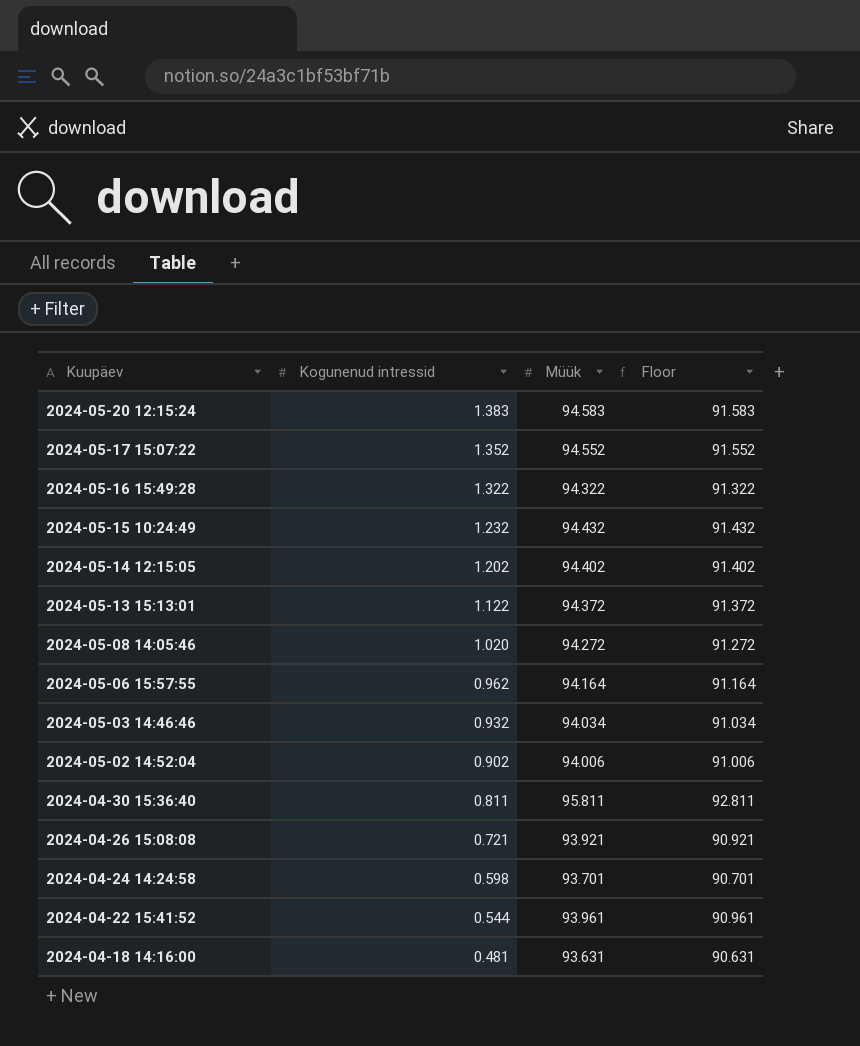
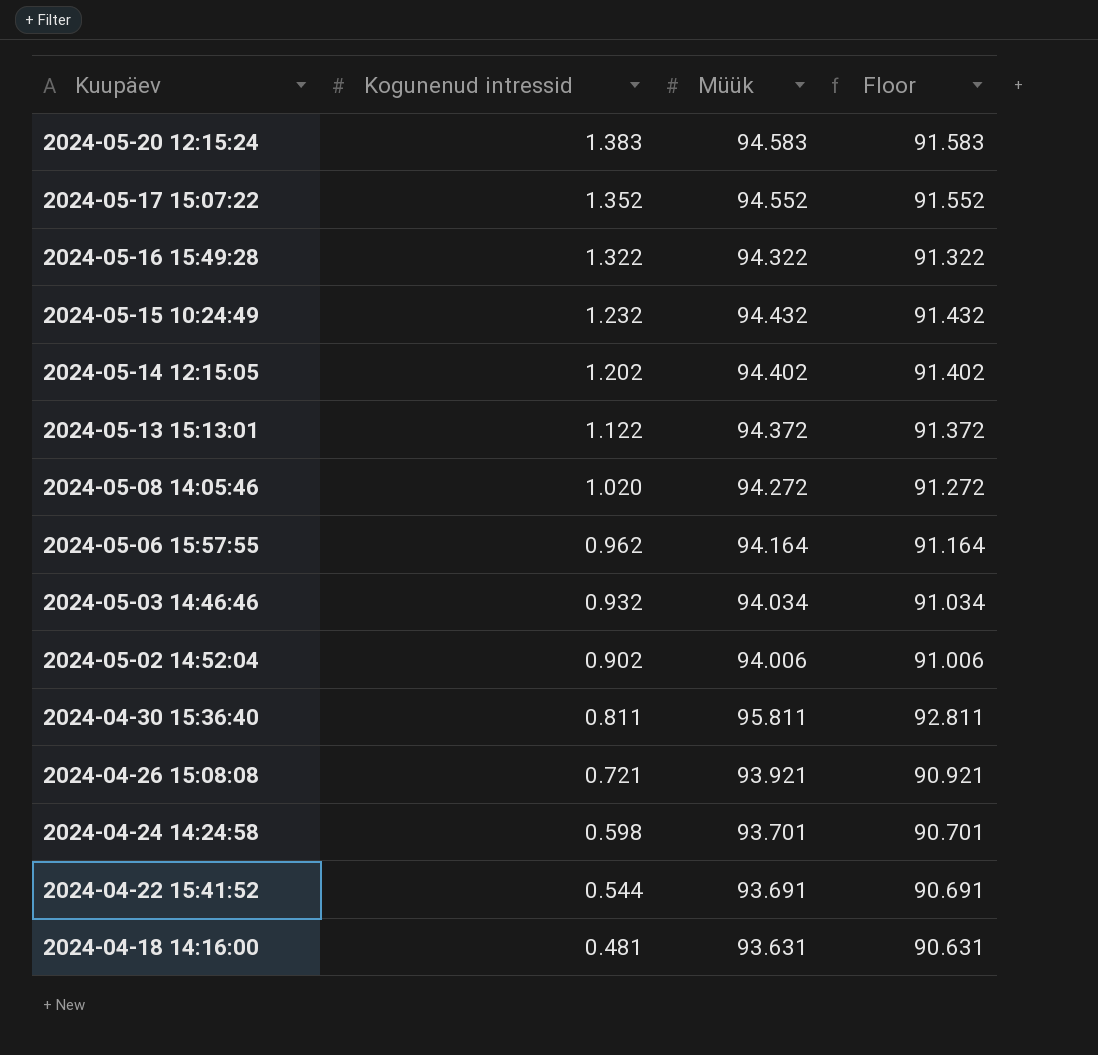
2024-04-22 15:41:52 | Müük: 93.961 -> 93.691
2024-04-22 15:41:52 | Floor: 90.961 -> 90.691

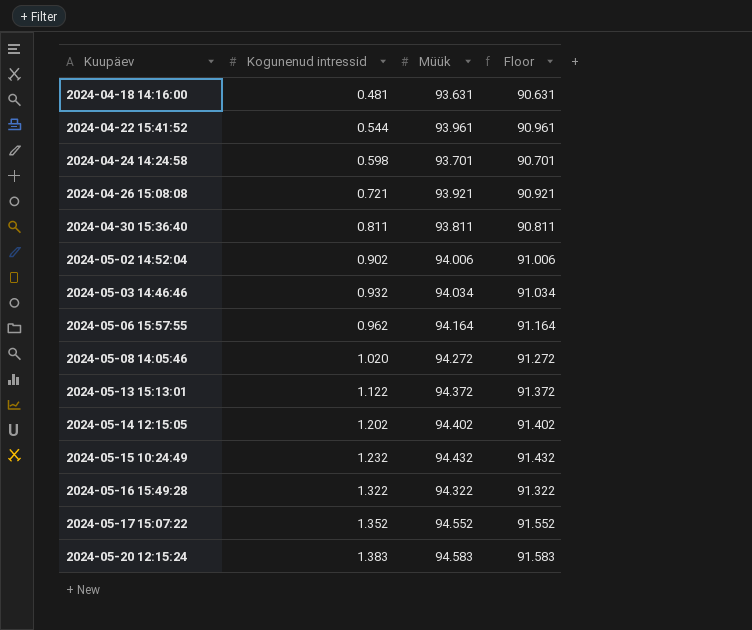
row order: Kuupäev descending -> Kuupäev ascending
2024-04-22 15:41:52 | Müük: 93.691 -> 93.961
2024-04-22 15:41:52 | Floor: 90.691 -> 90.961
2024-04-30 15:36:40 | Müük: 95.811 -> 93.811
2024-04-30 15:36:40 | Floor: 92.811 -> 90.811

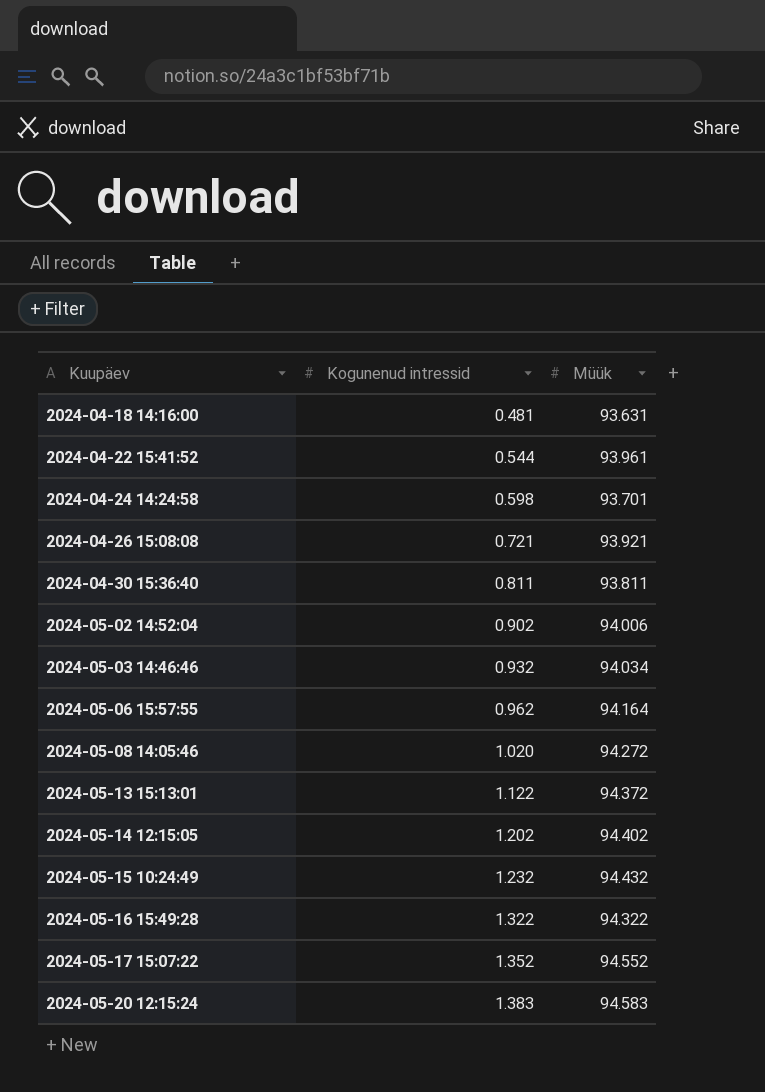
column Floor | formula: [Müük] - 3 -> none

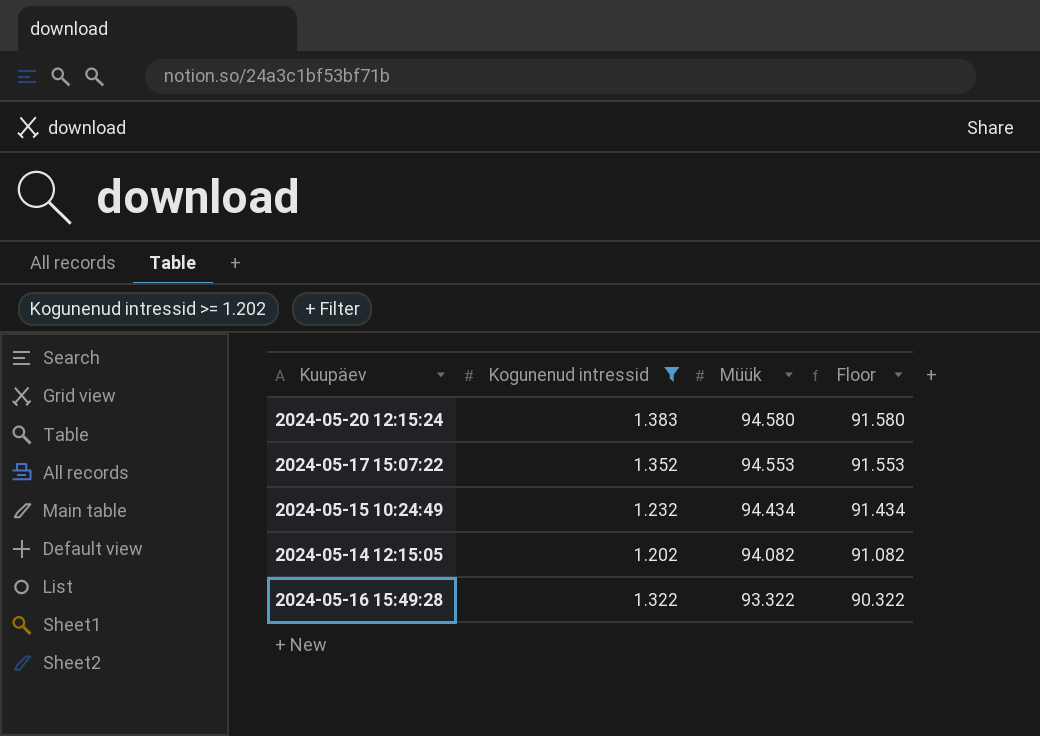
filter: none -> Kogunenud intressid >= 1.202
row order: Kuupäev ascending -> Müük descending
column Floor | formula: none -> [Müük] - 3
2024-05-20 12:15:24 | Müük: 94.583 -> 94.580
2024-05-17 15:07:22 | Müük: 94.552 -> 94.553
2024-05-15 10:24:49 | Müük: 94.432 -> 94.434
2024-05-14 12:15:05 | Müük: 94.402 -> 94.082
2024-05-16 15:49:28 | Müük: 94.322 -> 93.322

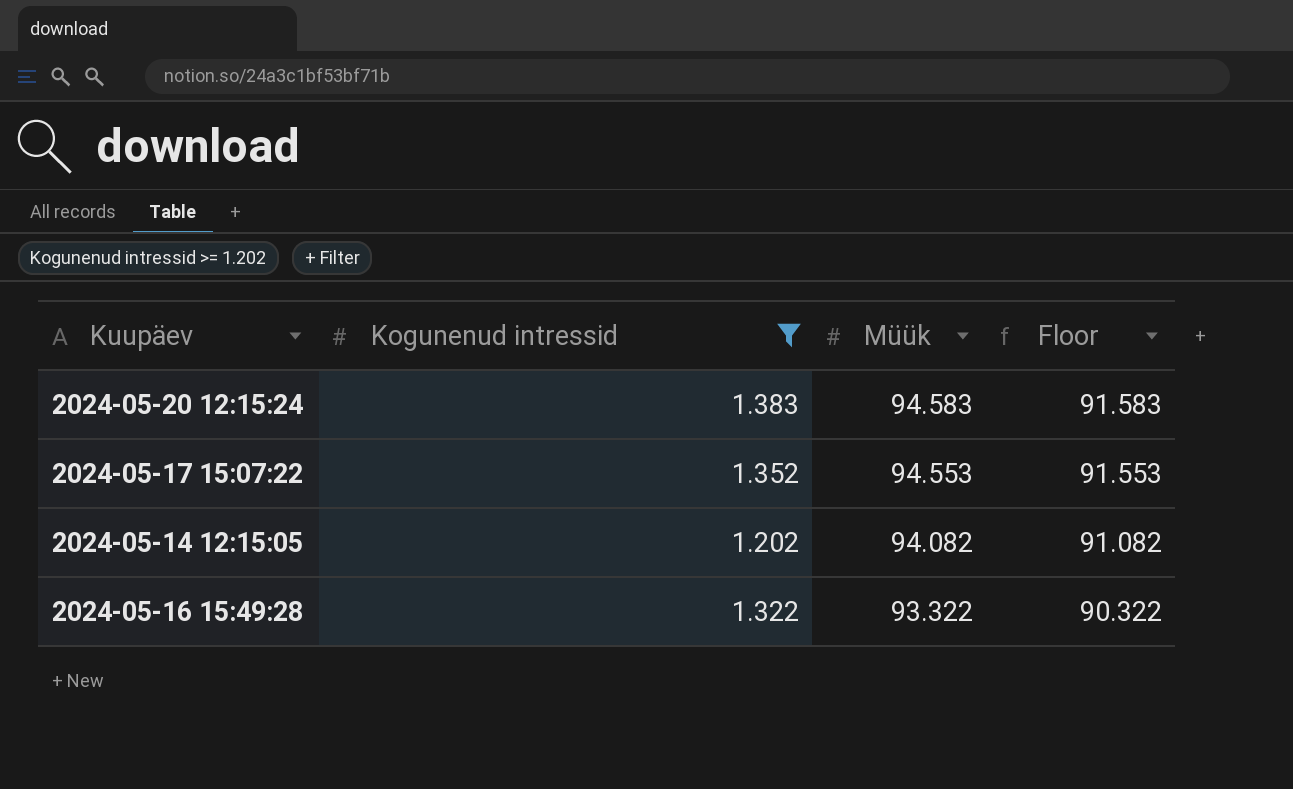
row 2024-05-15 10:24:49: 1.232 | 94.434 | 91.434 -> none
2024-05-20 12:15:24 | Müük: 94.580 -> 94.583
2024-05-20 12:15:24 | Floor: 91.580 -> 91.583

